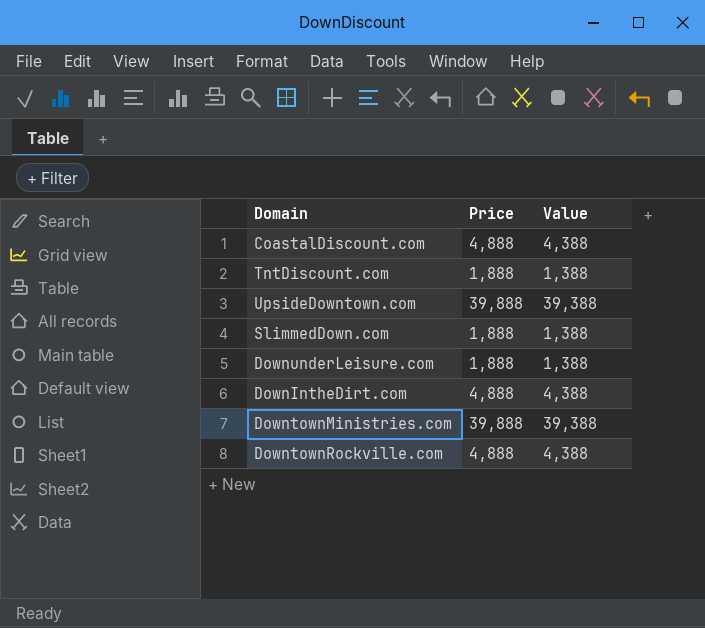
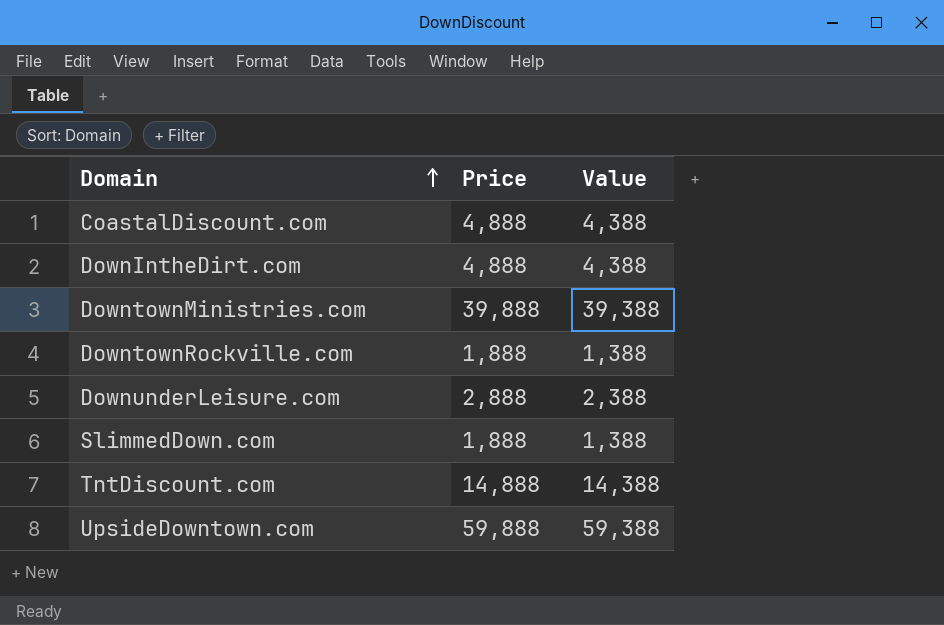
row order: none -> Domain ascending
DowntownRockville.com | Price: 4,888 -> 1,888
DowntownRockville.com | Value: 4,388 -> 1,388
DownunderLeisure.com | Price: 1,888 -> 2,888
DownunderLeisure.com | Value: 1,388 -> 2,388
TntDiscount.com | Price: 1,888 -> 14,888
TntDiscount.com | Value: 1,388 -> 14,388
UpsideDowntown.com | Price: 39,888 -> 59,888
UpsideDowntown.com | Value: 39,388 -> 59,388

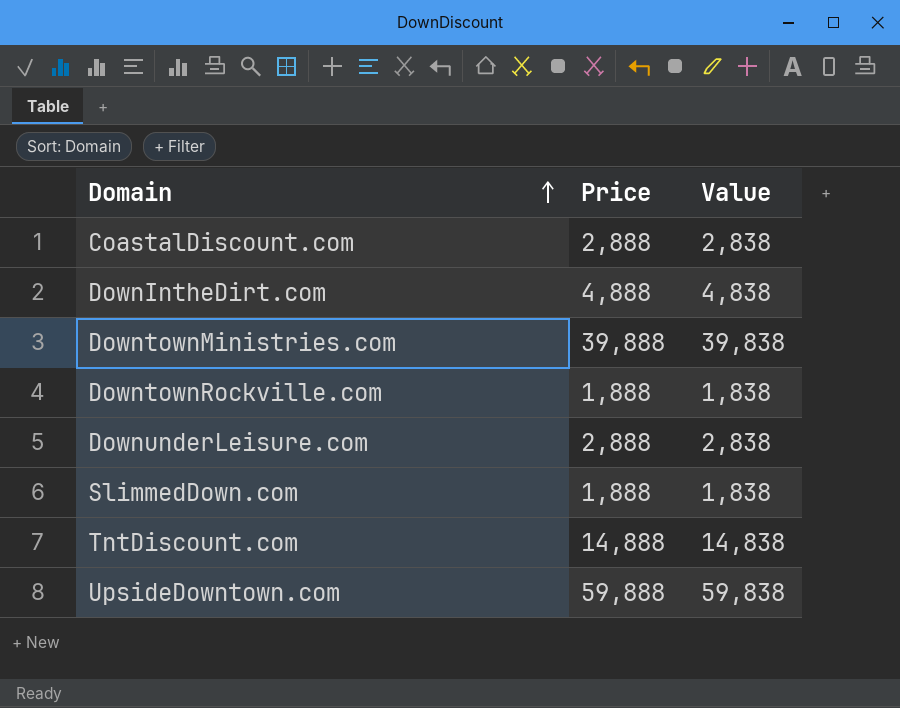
column Value | formula: [Price] - 500 -> [Price] - 50
CoastalDiscount.com | Price: 4,888 -> 2,888

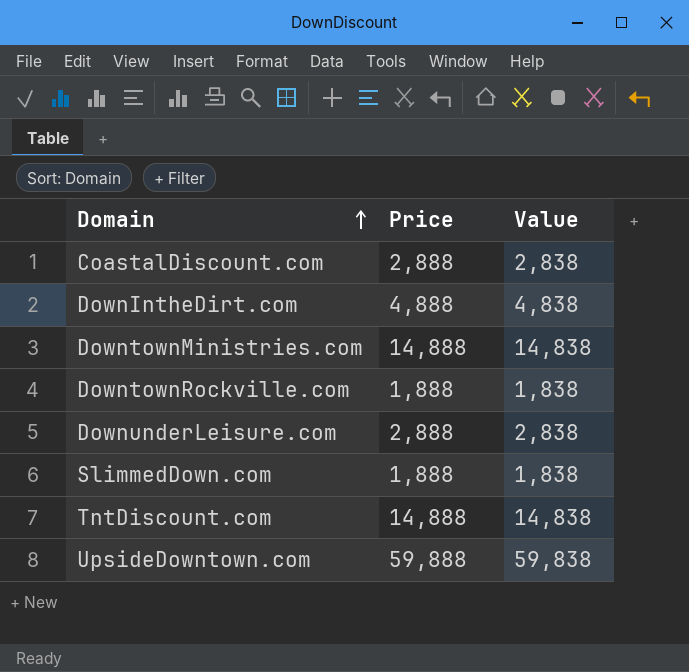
DowntownMinistries.com | Price: 39,888 -> 14,888
DowntownMinistries.com | Value: 39,838 -> 14,838

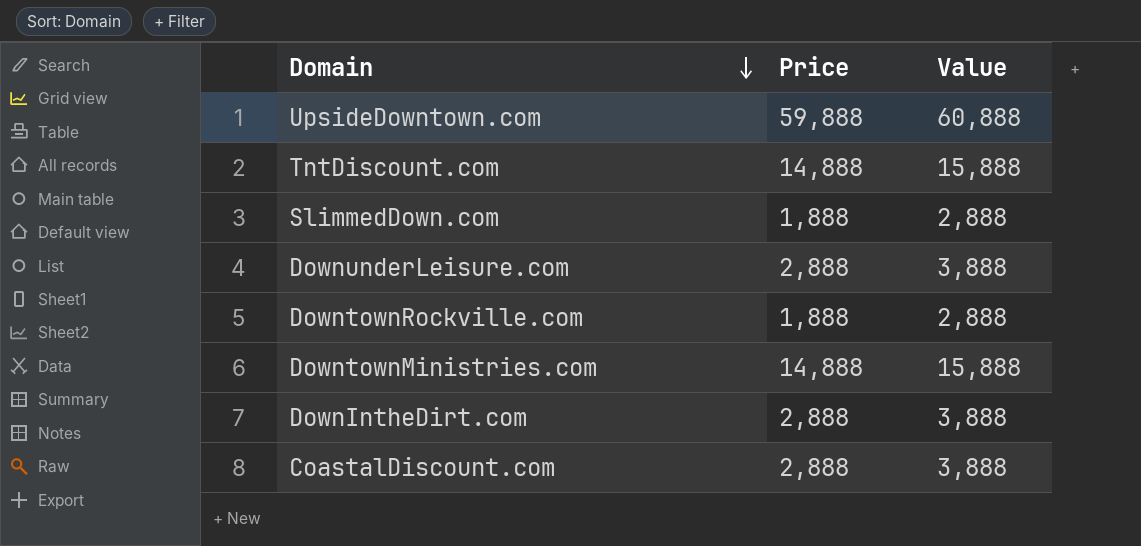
row order: Domain ascending -> Domain descending
column Value | formula: [Price] - 50 -> [Price] + 1000
DownIntheDirt.com | Price: 4,888 -> 2,888

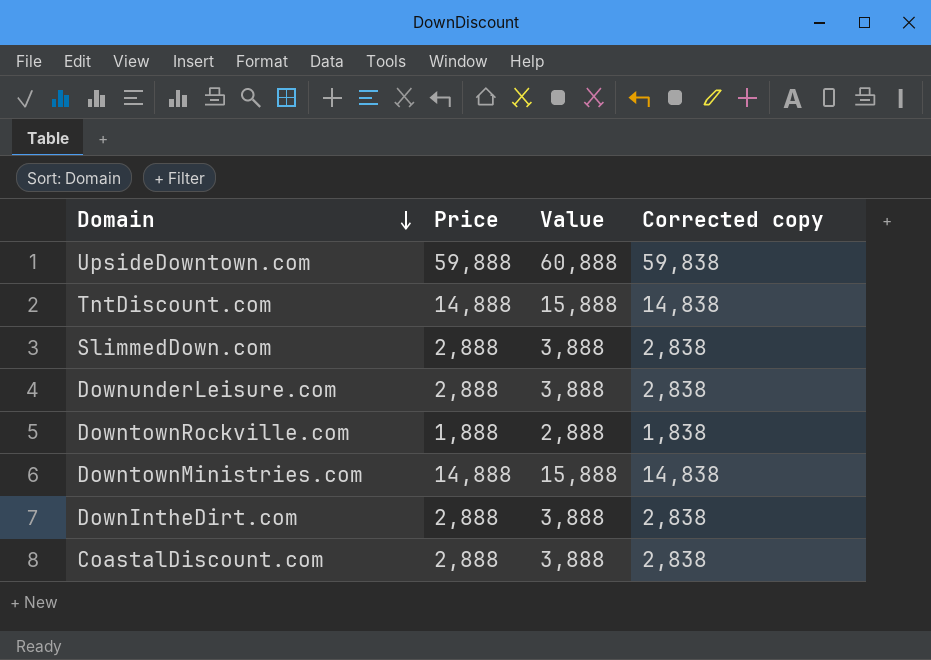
column Corrected copy | formula: none -> [Price] - 50
SlimmedDown.com | Price: 1,888 -> 2,888
SlimmedDown.com | Value: 2,888 -> 3,888

